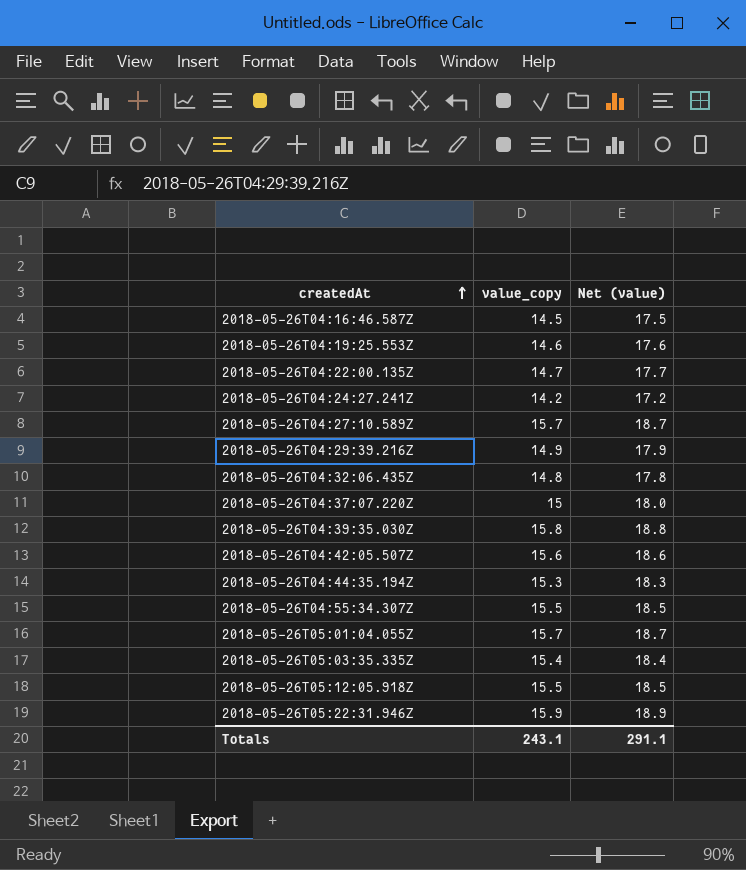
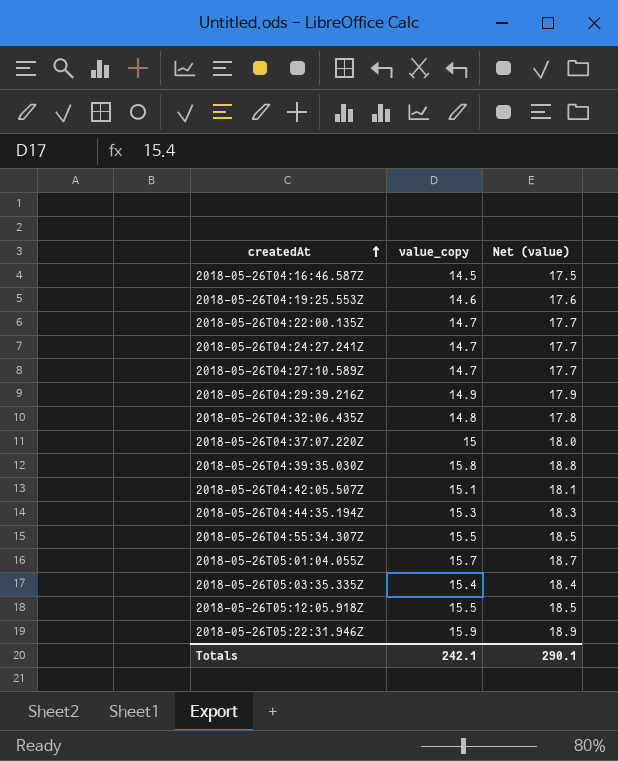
2018-05-26T04:24:27.241Z | value_copy: 14.2 -> 14.7
2018-05-26T04:24:27.241Z | Net (value): 17.2 -> 17.7
2018-05-26T04:27:10.589Z | value_copy: 15.7 -> 14.7
2018-05-26T04:27:10.589Z | Net (value): 18.7 -> 17.7
2018-05-26T04:42:05.507Z | value_copy: 15.6 -> 15.1
2018-05-26T04:42:05.507Z | Net (value): 18.6 -> 18.1
Totals | value_copy: 243.1 -> 242.1
Totals | Net (value): 291.1 -> 290.1

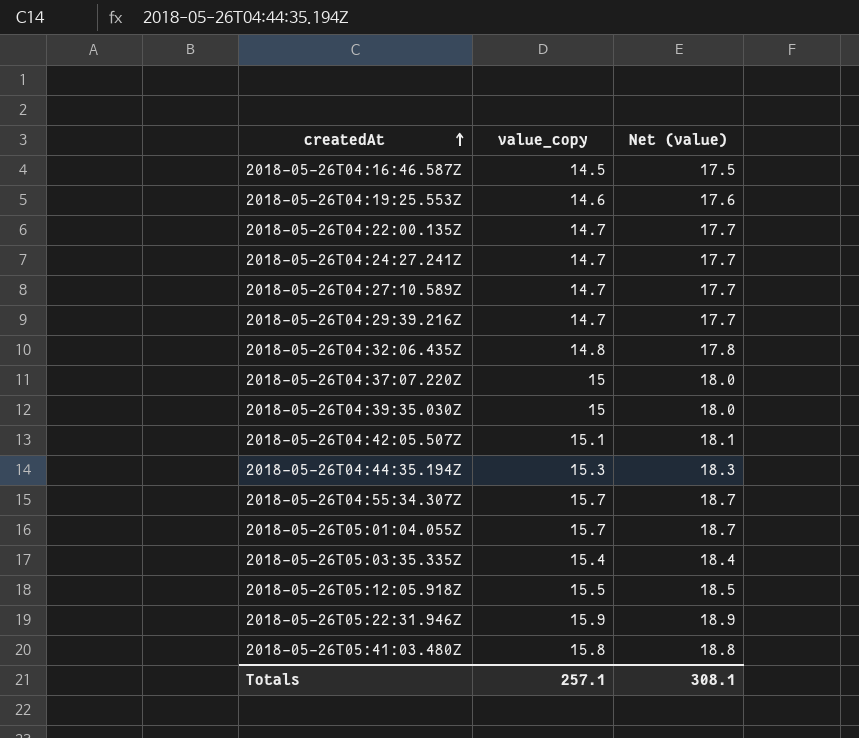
2018-05-26T04:29:39.216Z | value_copy: 14.9 -> 14.7
2018-05-26T04:29:39.216Z | Net (value): 17.9 -> 17.7
2018-05-26T04:39:35.030Z | value_copy: 15.8 -> 15
2018-05-26T04:39:35.030Z | Net (value): 18.8 -> 18.0
2018-05-26T04:55:34.307Z | value_copy: 15.5 -> 15.7
2018-05-26T04:55:34.307Z | Net (value): 18.5 -> 18.7
row 2018-05-26T05:41:03.480Z: none -> 15.8 | 18.8
Totals | value_copy: 242.1 -> 257.1
Totals | Net (value): 290.1 -> 308.1

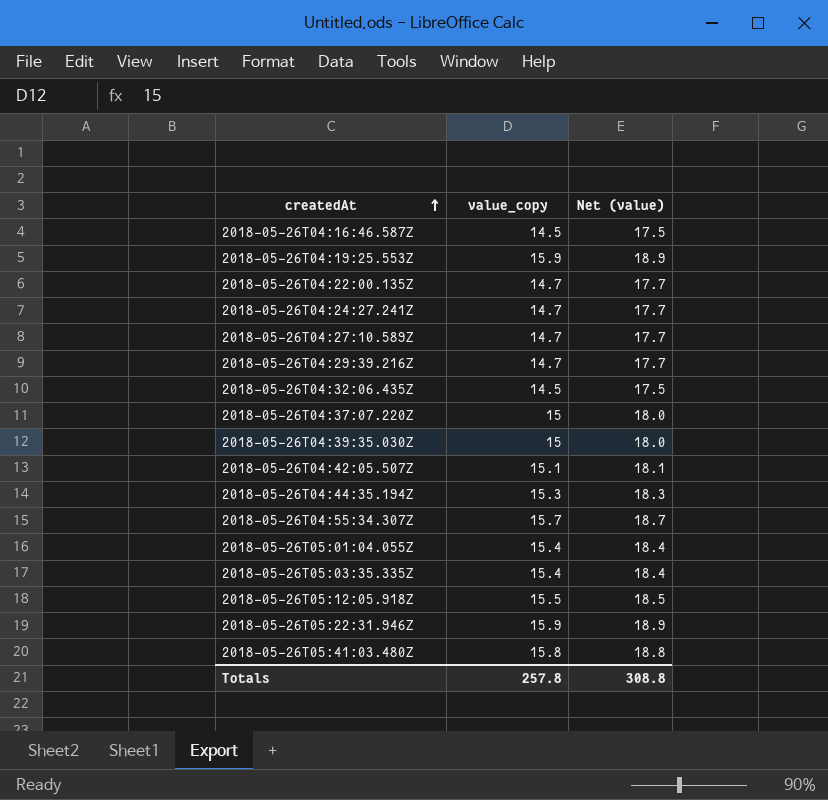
2018-05-26T04:19:25.553Z | value_copy: 14.6 -> 15.9
2018-05-26T04:19:25.553Z | Net (value): 17.6 -> 18.9
2018-05-26T04:32:06.435Z | value_copy: 14.8 -> 14.5
2018-05-26T04:32:06.435Z | Net (value): 17.8 -> 17.5
2018-05-26T05:01:04.055Z | value_copy: 15.7 -> 15.4
2018-05-26T05:01:04.055Z | Net (value): 18.7 -> 18.4
Totals | value_copy: 257.1 -> 257.8
Totals | Net (value): 308.1 -> 308.8

